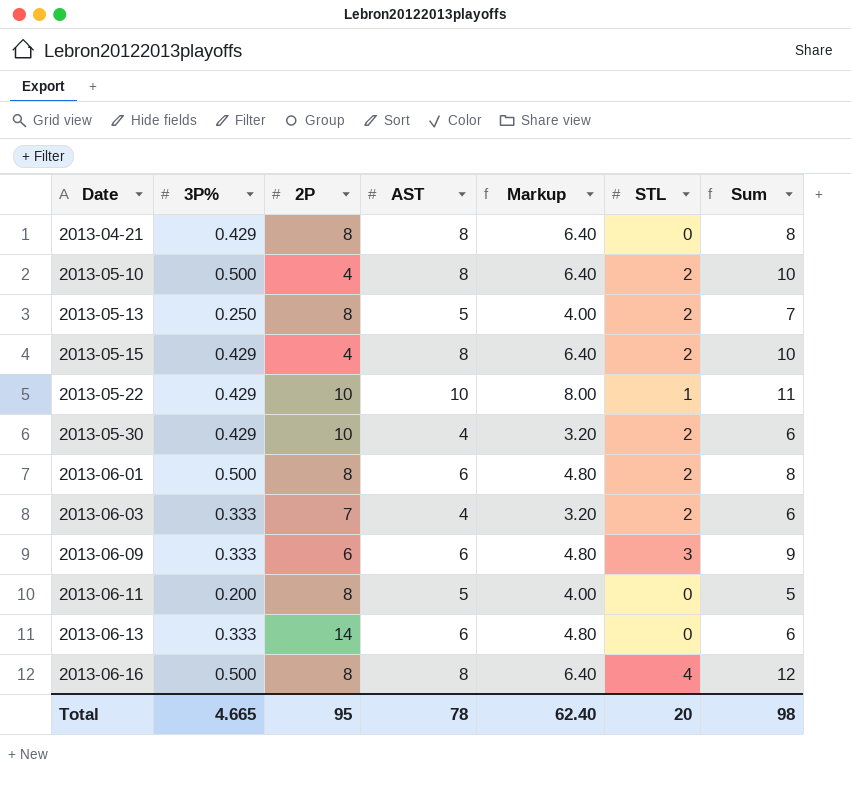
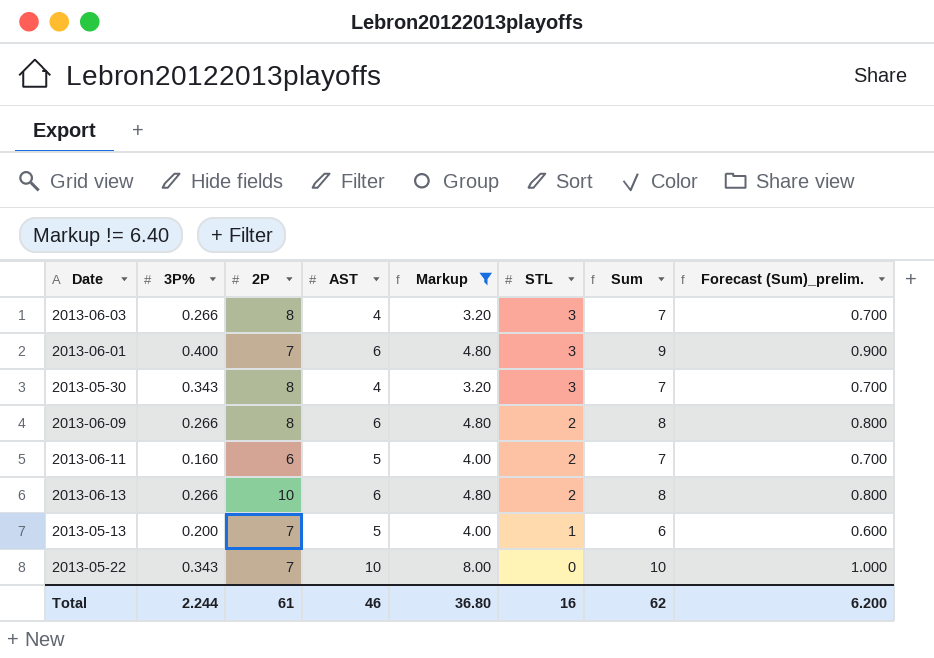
filter: none -> Markup != 6.40
row order: Date ascending -> STL descending
column Forecast (Sum)_prelim. | formula: none -> [Sum] * 0.1
2013-06-03 | 3P%: 0.333 -> 0.266
2013-06-03 | 2P: 7 -> 8
2013-06-03 | STL: 2 -> 3
2013-06-03 | Sum: 6 -> 7
2013-06-01 | 3P%: 0.500 -> 0.400
2013-06-01 | 2P: 8 -> 7
2013-06-01 | STL: 2 -> 3
2013-06-01 | Sum: 8 -> 9
2013-05-30 | 3P%: 0.429 -> 0.343
2013-05-30 | 2P: 10 -> 8
2013-05-30 | STL: 2 -> 3
2013-05-30 | Sum: 6 -> 7
2013-06-09 | 3P%: 0.333 -> 0.266
2013-06-09 | 2P: 6 -> 8
2013-06-09 | STL: 3 -> 2
2013-06-09 | Sum: 9 -> 8
2013-06-11 | 3P%: 0.200 -> 0.160
2013-06-11 | 2P: 8 -> 6
2013-06-11 | STL: 0 -> 2
2013-06-11 | Sum: 5 -> 7
2013-06-13 | 3P%: 0.333 -> 0.266
2013-06-13 | 2P: 14 -> 10
2013-06-13 | STL: 0 -> 2
2013-06-13 | Sum: 6 -> 8
2013-05-13 | 3P%: 0.250 -> 0.200
2013-05-13 | 2P: 8 -> 7
2013-05-13 | STL: 2 -> 1
2013-05-13 | Sum: 7 -> 6
2013-05-22 | 3P%: 0.429 -> 0.343
2013-05-22 | 2P: 10 -> 7
2013-05-22 | STL: 1 -> 0
2013-05-22 | Sum: 11 -> 10
Total | 3P%: 4.665 -> 2.244
Total | 2P: 95 -> 61
Total | AST: 78 -> 46
Total | Markup: 62.40 -> 36.80
Total | STL: 20 -> 16
Total | Sum: 98 -> 62

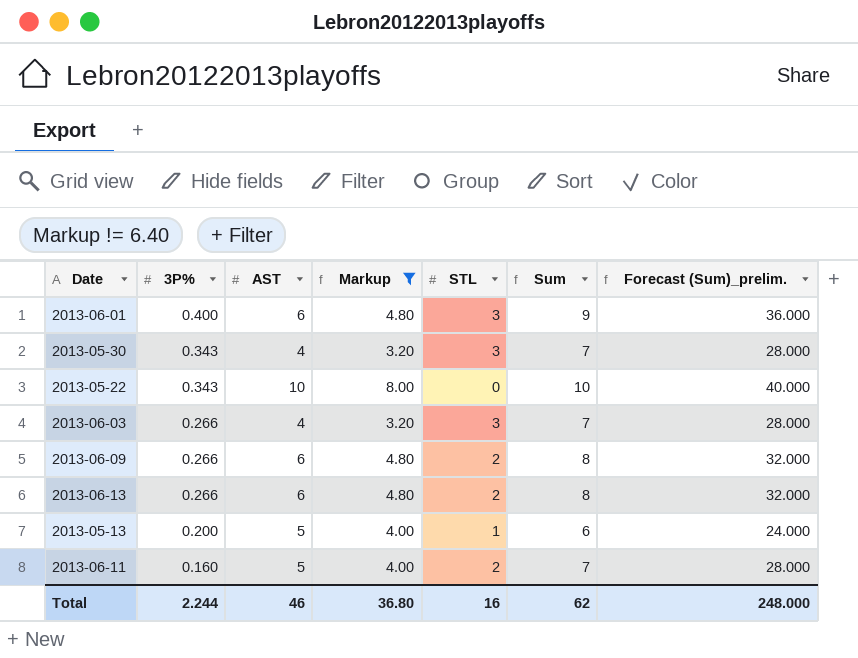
row order: STL descending -> 3P% descending
column 2P | position: 3 -> none
column Forecast (Sum)_prelim. | formula: [Sum] * 0.1 -> [Sum] * 4
Total | Forecast (Sum)_prelim.: 6.200 -> 248.000

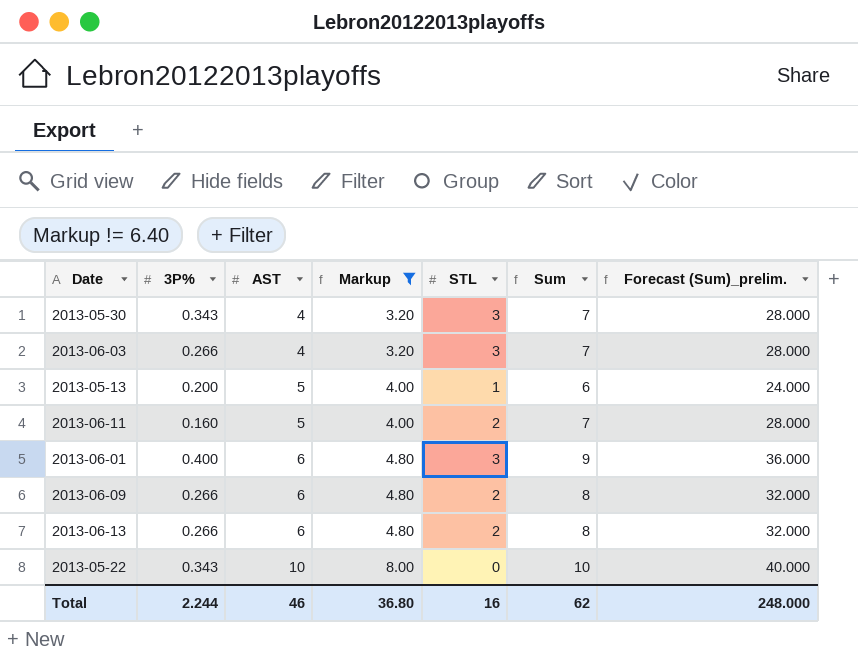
row order: 3P% descending -> AST ascending

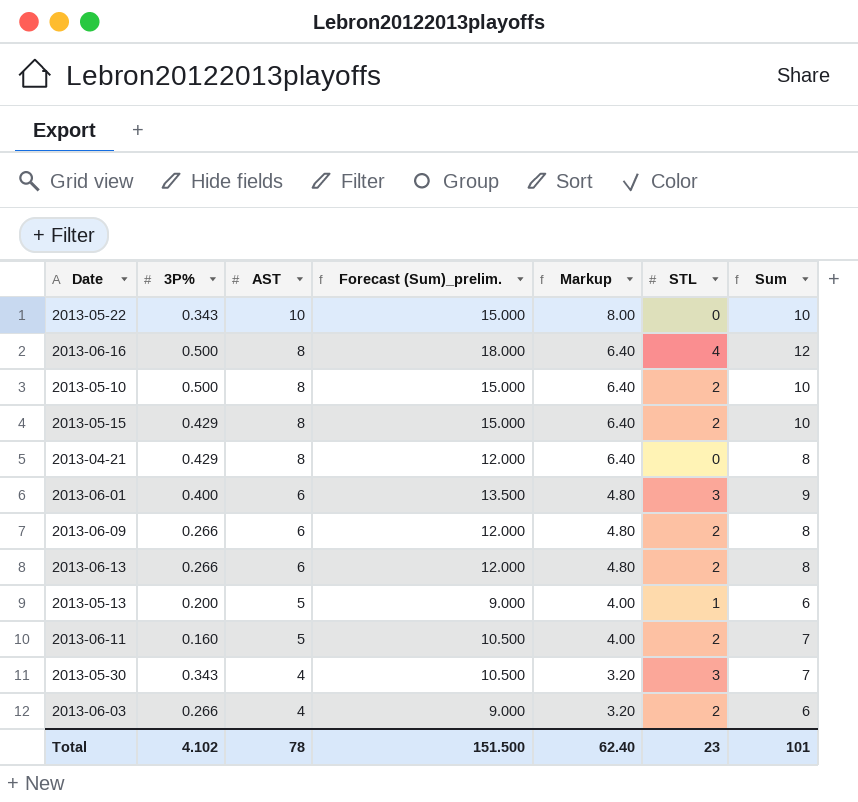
filter: Markup != 6.40 -> none
row order: AST ascending -> AST descending
column Forecast (Sum)_prelim. | formula: [Sum] * 4 -> [Sum] * 1.5
column Forecast (Sum)_prelim. | position: 7 -> 4
2013-06-03 | STL: 3 -> 2
2013-06-03 | Sum: 7 -> 6
Total | 3P%: 2.244 -> 4.102
Total | AST: 46 -> 78
Total | Forecast (Sum)_prelim.: 248.000 -> 151.500
Total | Markup: 36.80 -> 62.40
Total | STL: 16 -> 23
Total | Sum: 62 -> 101

